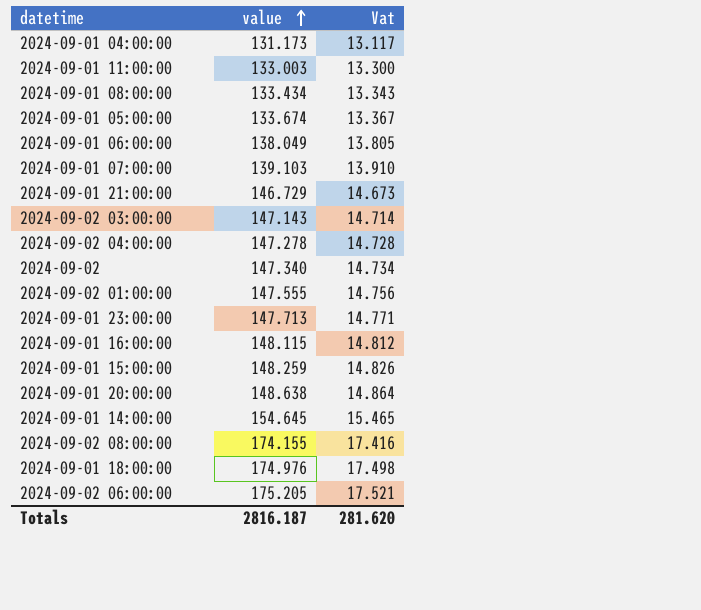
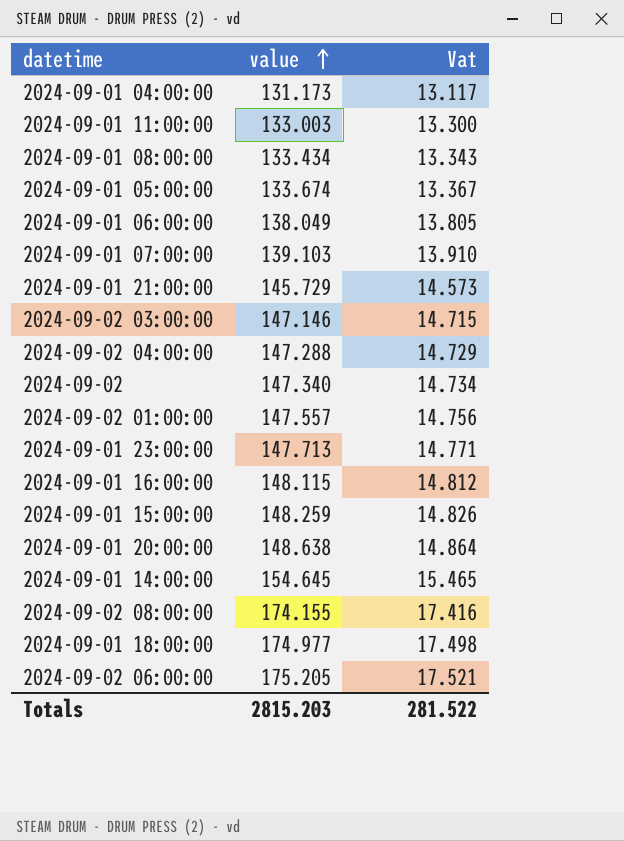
2024-09-01 21:00:00 | value: 146.729 -> 145.729
2024-09-01 21:00:00 | Vat: 14.673 -> 14.573
2024-09-02 03:00:00 | value: 147.143 -> 147.146
2024-09-02 03:00:00 | Vat: 14.714 -> 14.715
2024-09-02 04:00:00 | value: 147.278 -> 147.288
2024-09-02 04:00:00 | Vat: 14.728 -> 14.729
2024-09-02 01:00:00 | value: 147.555 -> 147.557
2024-09-01 18:00:00 | value: 174.976 -> 174.977
Totals | value: 2816.187 -> 2815.203
Totals | Vat: 281.620 -> 281.522

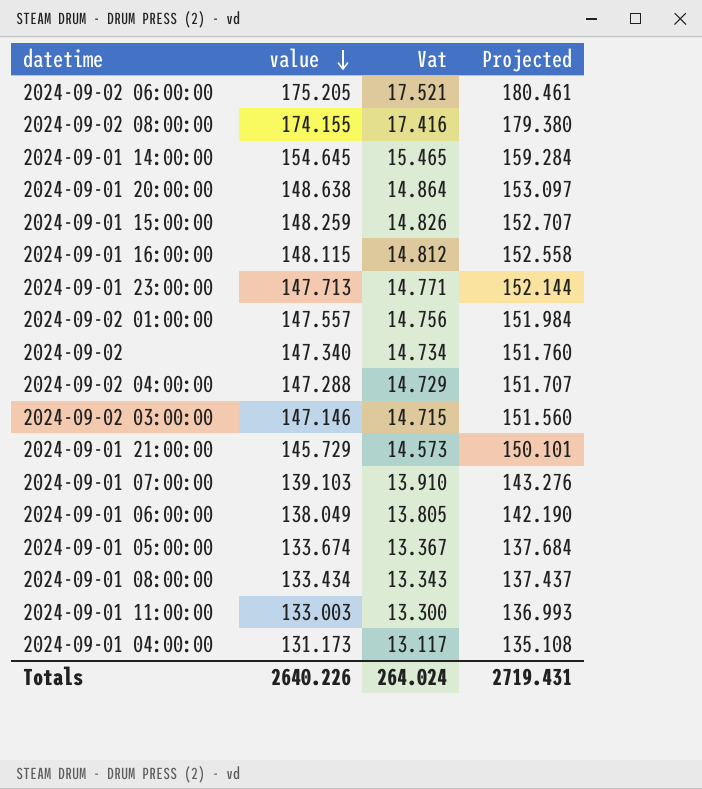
row order: value ascending -> value descending
column Projected | formula: none -> [value] * 1.03
row 2024-09-01 18:00:00: 174.977 | 17.498 -> none
Totals | value: 2815.203 -> 2640.226
Totals | Vat: 281.522 -> 264.024

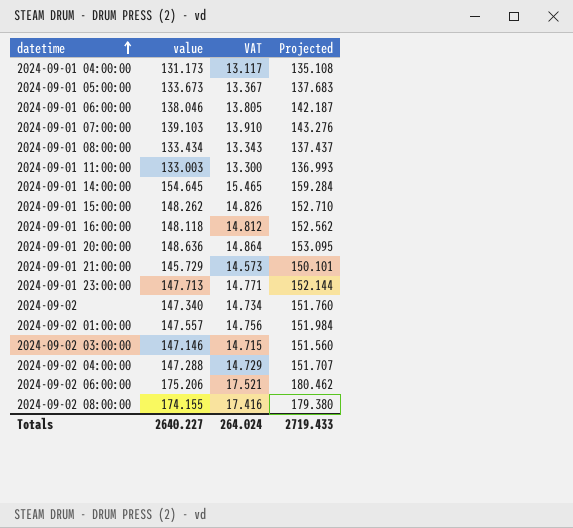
row order: value descending -> datetime ascending
column name: Vat -> VAT
2024-09-01 05:00:00 | value: 133.674 -> 133.673
2024-09-01 05:00:00 | Projected: 137.684 -> 137.683
2024-09-01 06:00:00 | value: 138.049 -> 138.046
2024-09-01 06:00:00 | Projected: 142.190 -> 142.187
2024-09-01 15:00:00 | value: 148.259 -> 148.262
2024-09-01 15:00:00 | Projected: 152.707 -> 152.710
2024-09-01 16:00:00 | value: 148.115 -> 148.118
2024-09-01 16:00:00 | Projected: 152.558 -> 152.562
2024-09-01 20:00:00 | value: 148.638 -> 148.636
2024-09-01 20:00:00 | Projected: 153.097 -> 153.095
2024-09-02 06:00:00 | value: 175.205 -> 175.206
2024-09-02 06:00:00 | Projected: 180.461 -> 180.462
Totals | value: 2640.226 -> 2640.227
Totals | Projected: 2719.431 -> 2719.433

